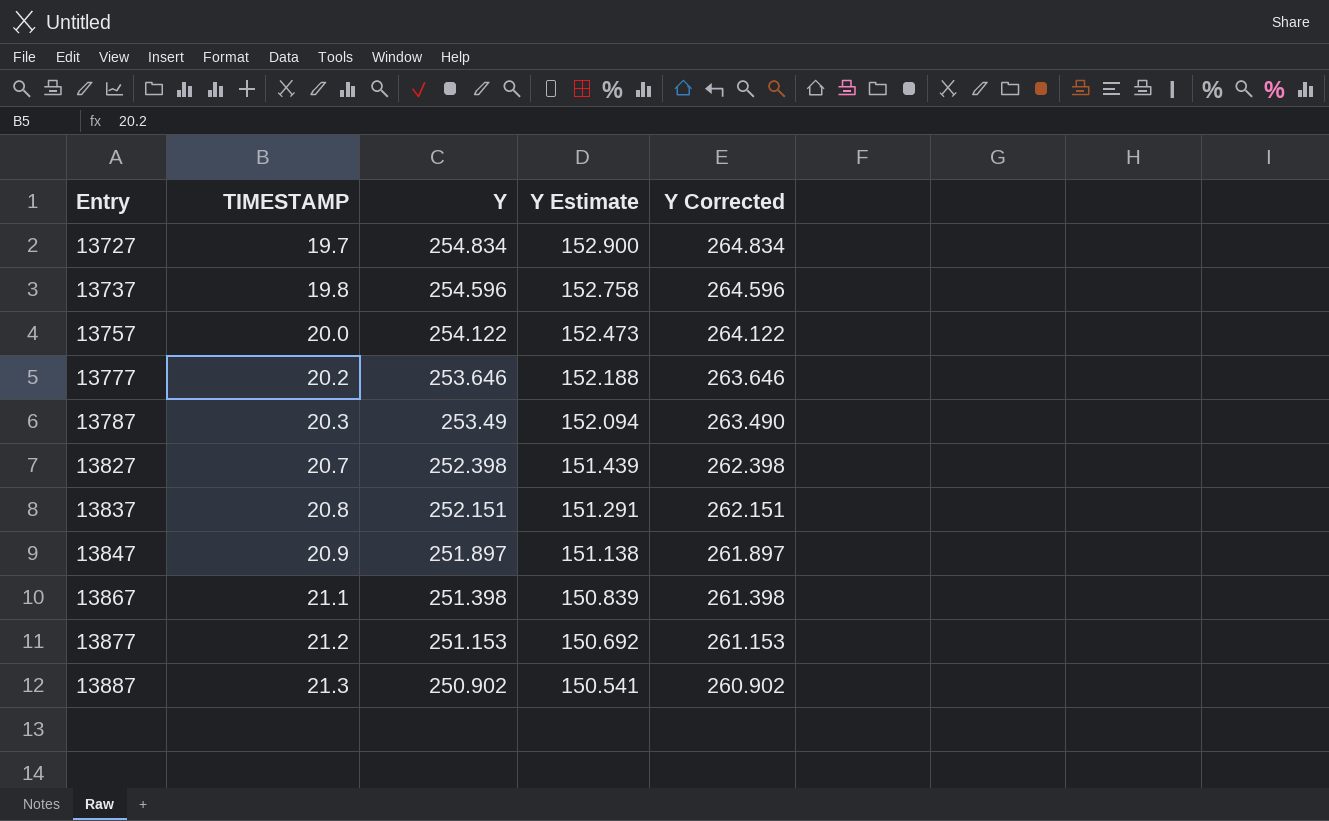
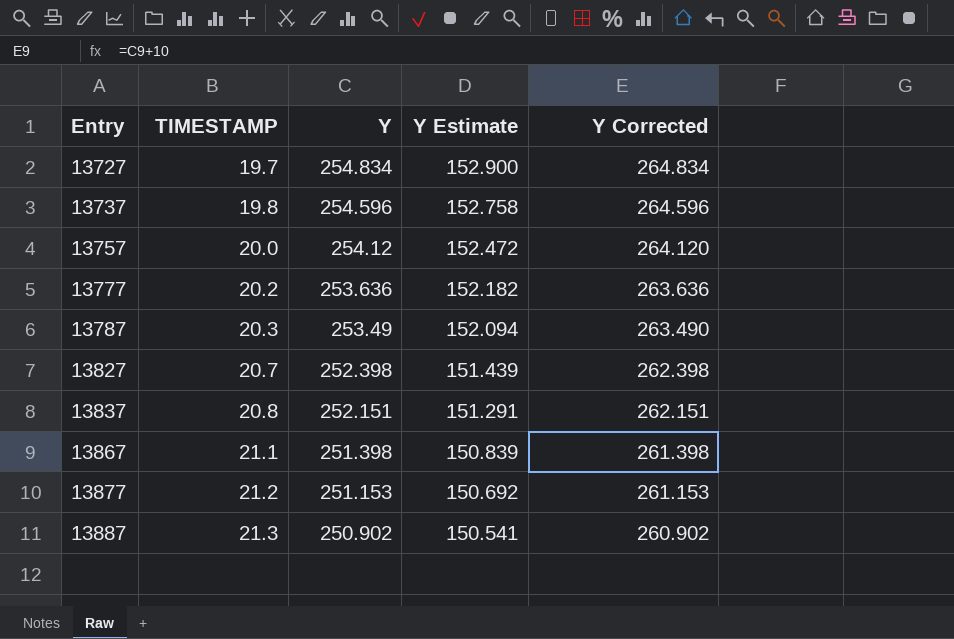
row 13847: 20.9 | 251.897 | 151.138 | 261.897 -> none
13757 | Y: 254.122 -> 254.12
13757 | Y Estimate: 152.473 -> 152.472
13757 | Y Corrected: 264.122 -> 264.120
13777 | Y: 253.646 -> 253.636
13777 | Y Estimate: 152.188 -> 152.182
13777 | Y Corrected: 263.646 -> 263.636

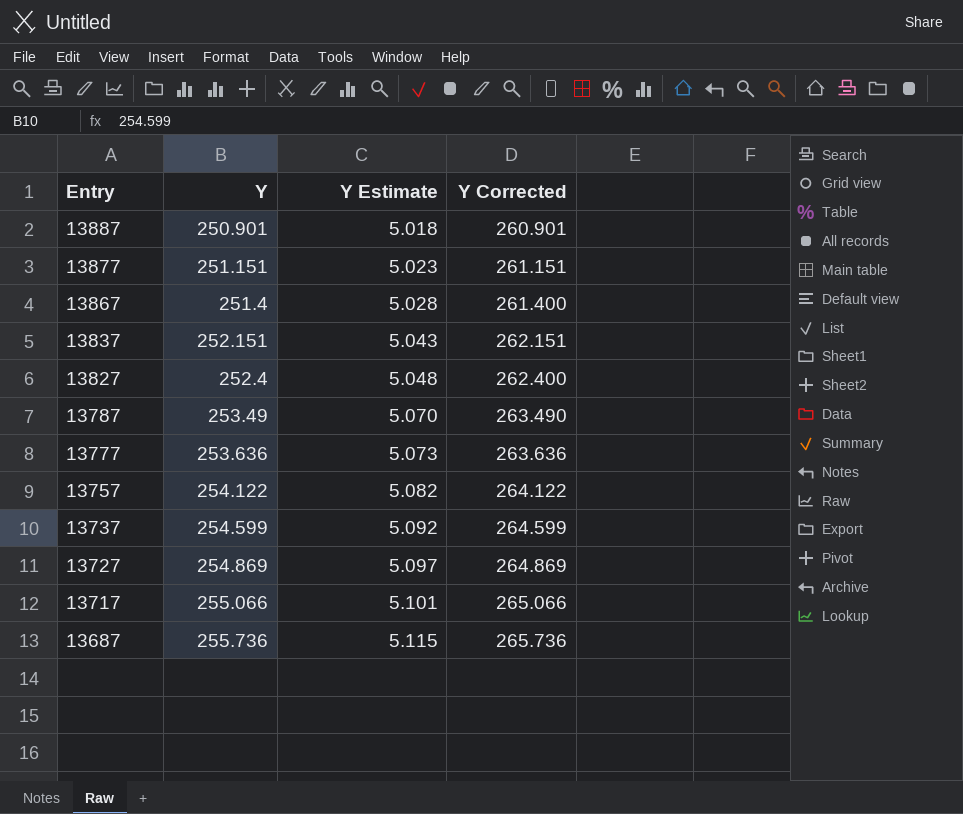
row order: Entry ascending -> Entry descending
column TIMESTAMP | position: 2 -> none
column Y Estimate | formula: [Y] * 0.6 -> [Y] * 0.02
13887 | Y: 250.902 -> 250.901
13887 | Y Corrected: 260.902 -> 260.901
13877 | Y: 251.153 -> 251.151
13877 | Y Corrected: 261.153 -> 261.151
13867 | Y: 251.398 -> 251.4
13867 | Y Corrected: 261.398 -> 261.400
13827 | Y: 252.398 -> 252.4
13827 | Y Corrected: 262.398 -> 262.400
13757 | Y: 254.12 -> 254.122
13757 | Y Corrected: 264.120 -> 264.122
13737 | Y: 254.596 -> 254.599
13737 | Y Corrected: 264.596 -> 264.599
13727 | Y: 254.834 -> 254.869
13727 | Y Corrected: 264.834 -> 264.869
row 13717: none -> 255.066 | 5.101 | 265.066
row 13687: none -> 255.736 | 5.115 | 265.736

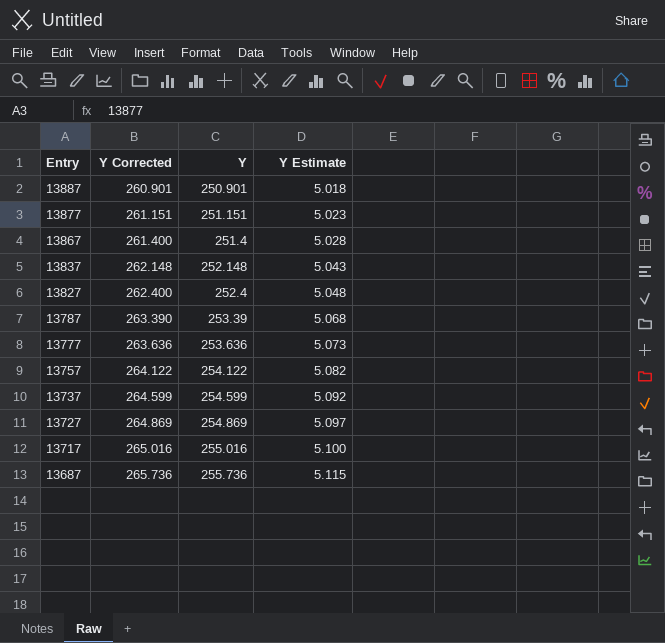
column Y Corrected | position: 4 -> 2
13837 | Y Corrected: 262.151 -> 262.148
13837 | Y: 252.151 -> 252.148
13787 | Y Corrected: 263.490 -> 263.390
13787 | Y: 253.49 -> 253.39
13787 | Y Estimate: 5.070 -> 5.068
13717 | Y Corrected: 265.066 -> 265.016
13717 | Y: 255.066 -> 255.016
13717 | Y Estimate: 5.101 -> 5.100

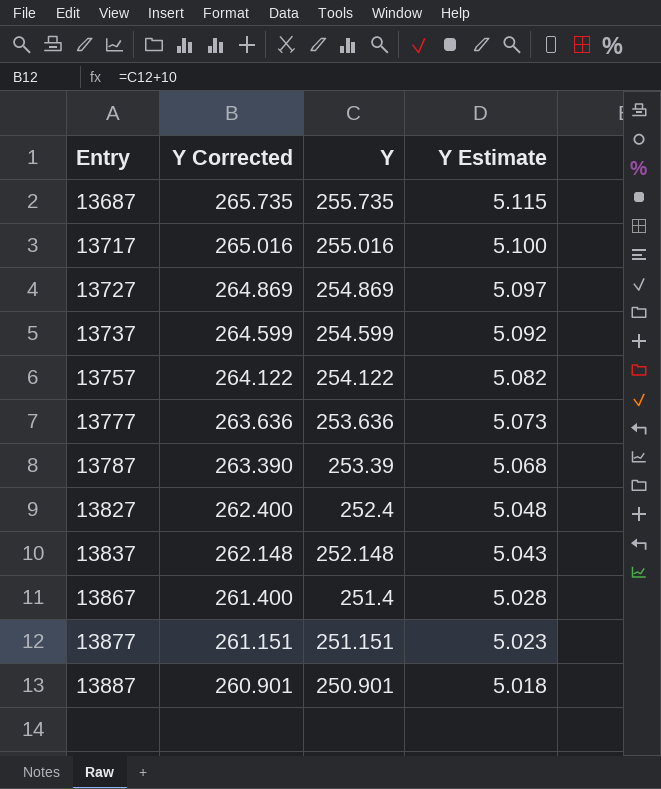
row order: Entry descending -> Entry ascending
13687 | Y Corrected: 265.736 -> 265.735
13687 | Y: 255.736 -> 255.735

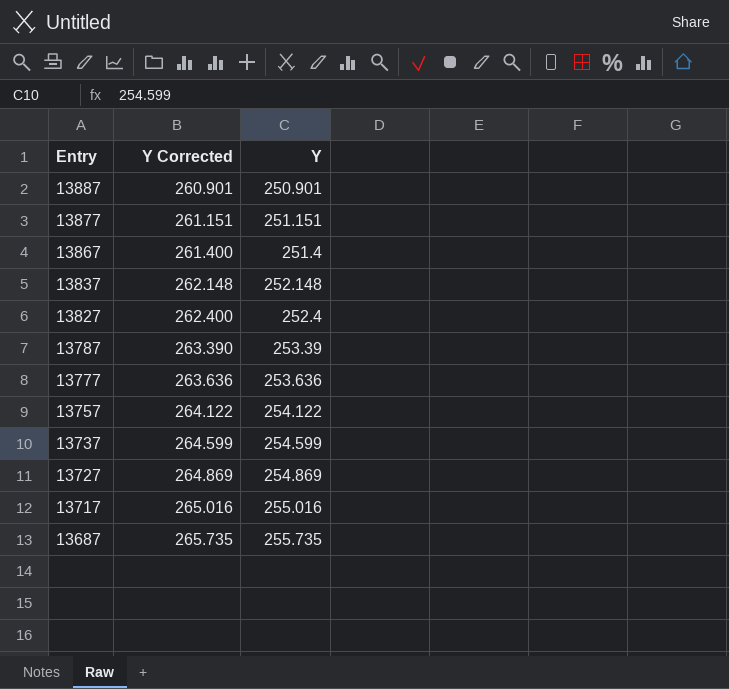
row order: Entry ascending -> Entry descending
column Y Estimate | formula: [Y] * 0.02 -> none

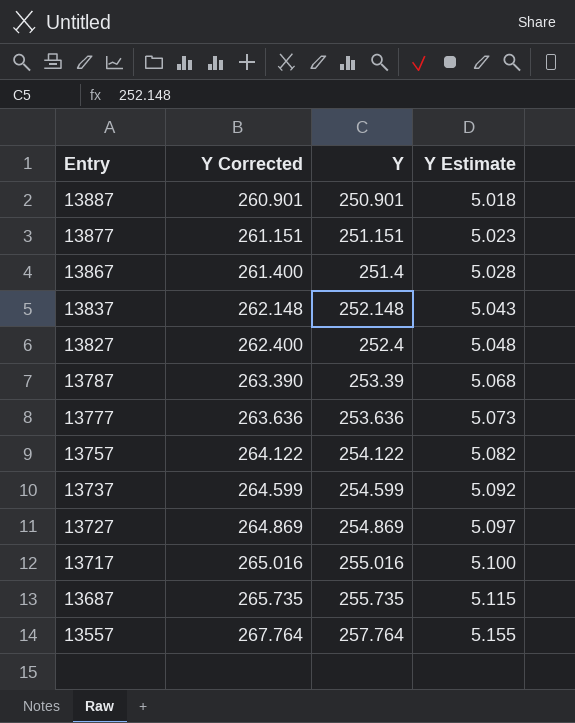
column Y Estimate | formula: none -> [Y] * 0.02
row 13557: none -> 267.764 | 257.764 | 5.155

